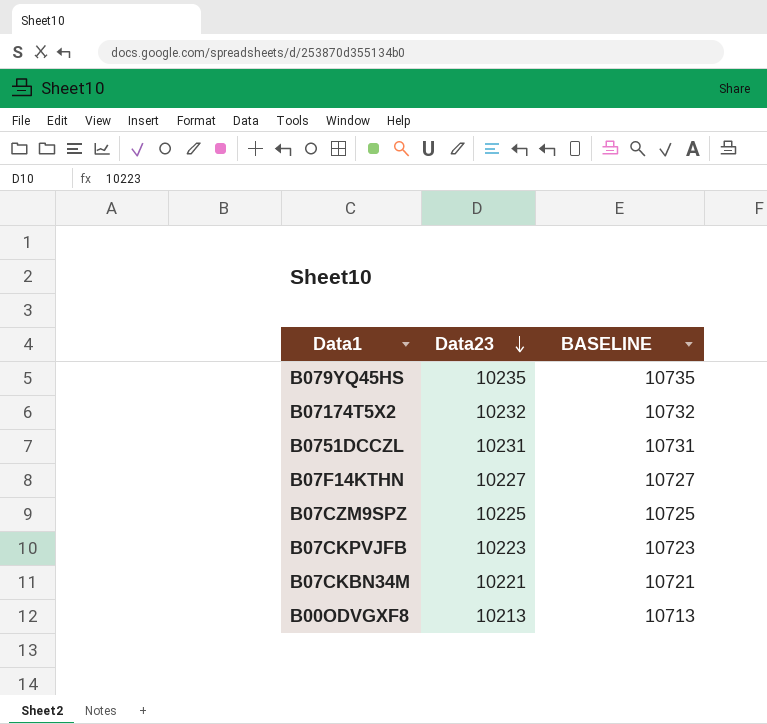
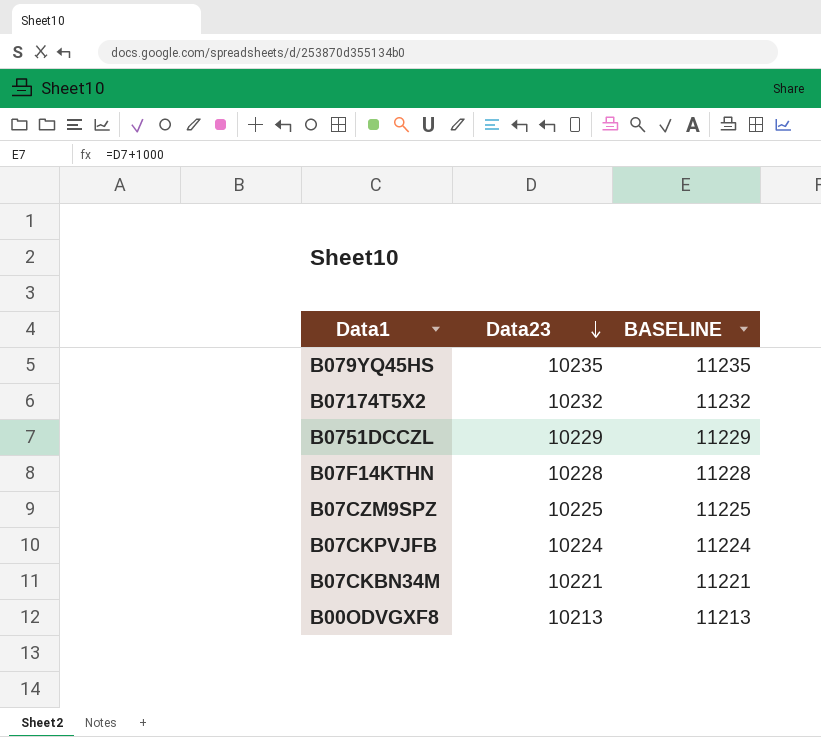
column BASELINE | formula: [Data23] + 500 -> [Data23] + 1000
B0751DCCZL | Data23: 10231 -> 10229
B07F14KTHN | Data23: 10227 -> 10228
B07CKPVJFB | Data23: 10223 -> 10224

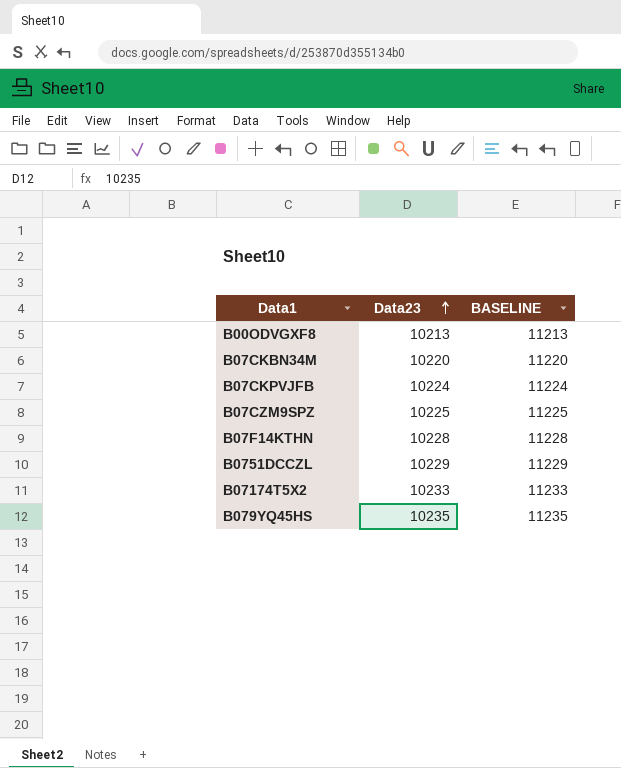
row order: Data23 descending -> Data23 ascending
B07CKBN34M | Data23: 10221 -> 10220
B07CKBN34M | BASELINE: 11221 -> 11220
B07174T5X2 | Data23: 10232 -> 10233
B07174T5X2 | BASELINE: 11232 -> 11233

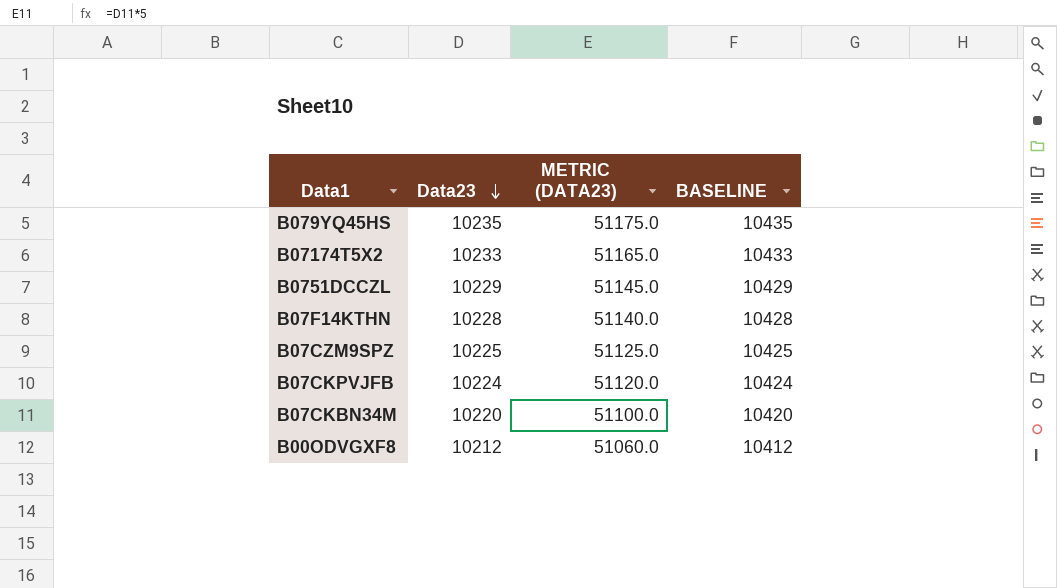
row order: Data23 ascending -> Data23 descending
column METRIC (DATA23) | formula: none -> [Data23] * 5
column BASELINE | formula: [Data23] + 1000 -> [Data23] + 200
B00ODVGXF8 | Data23: 10213 -> 10212

